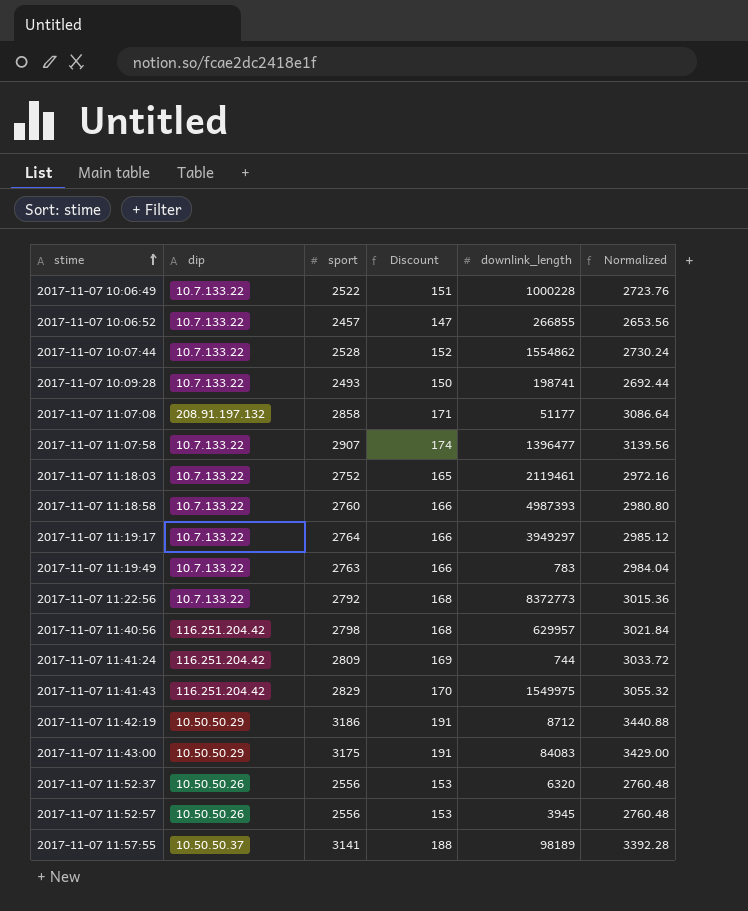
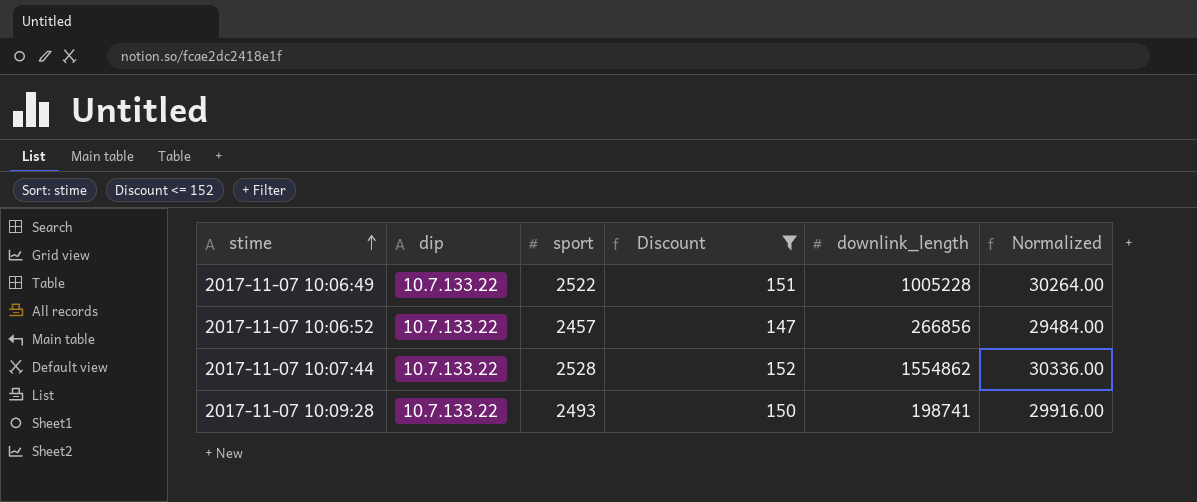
filter: none -> Discount <= 152
column Normalized | formula: [sport] * 1.08 -> [sport] * 12
2017-11-07 10:06:49 | downlink_length: 1000228 -> 1005228
2017-11-07 10:06:52 | downlink_length: 266855 -> 266856

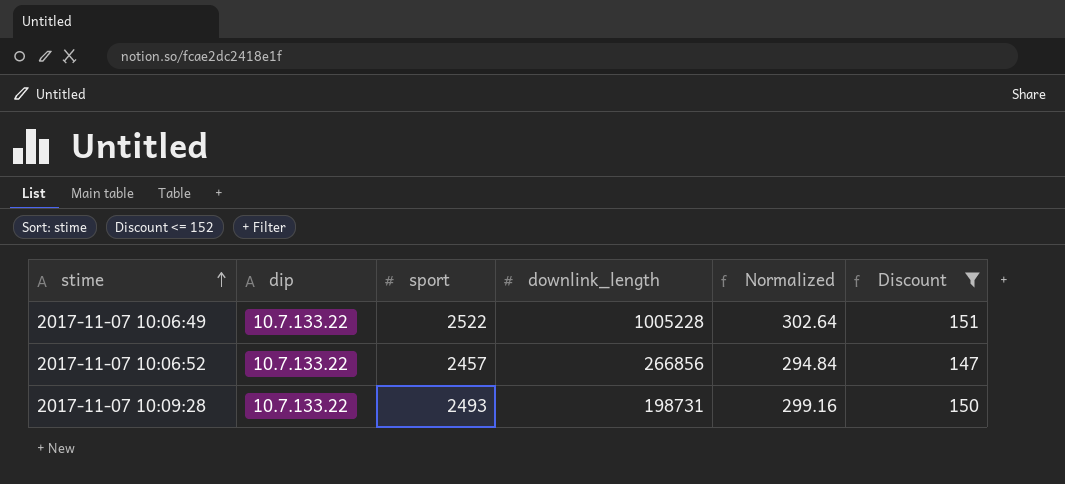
column Normalized | formula: [sport] * 12 -> [sport] * 0.12
column Discount | position: 4 -> 6
row 2017-11-07 10:07:44: 10.7.133.22 | 2528 | 152 | 1554862 | 30336.00 -> none
2017-11-07 10:09:28 | downlink_length: 198741 -> 198731

